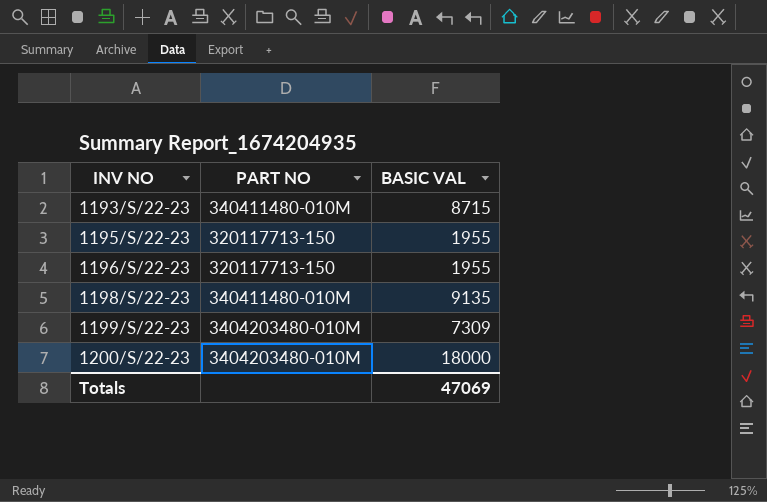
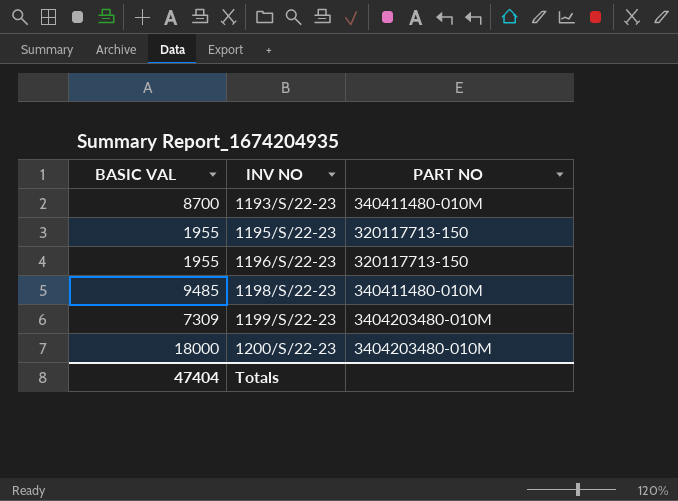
column BASIC VAL | position: 3 -> 1
1193/S/22-23 | BASIC VAL: 8715 -> 8700
1198/S/22-23 | BASIC VAL: 9135 -> 9485
Totals | BASIC VAL: 47069 -> 47404

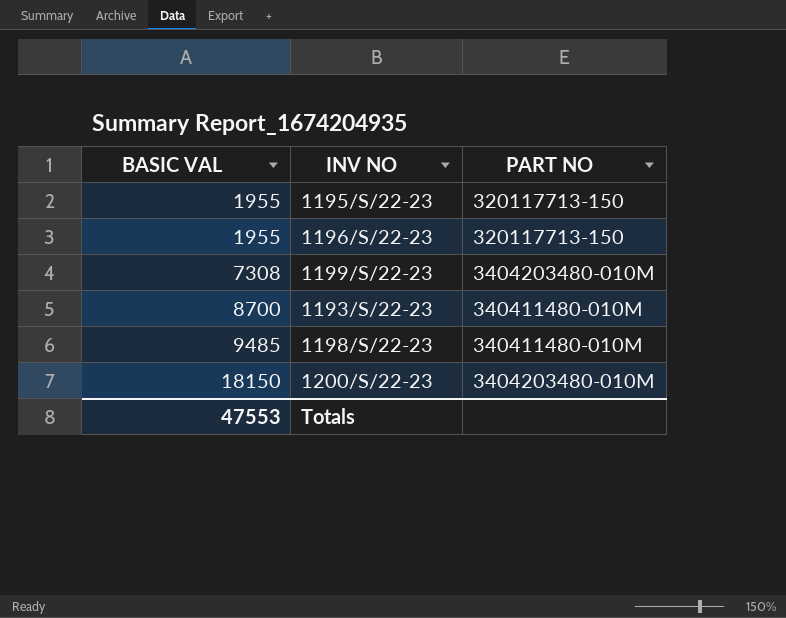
row order: INV NO ascending -> BASIC VAL ascending
1199/S/22-23 | BASIC VAL: 7309 -> 7308
1200/S/22-23 | BASIC VAL: 18000 -> 18150
Totals | BASIC VAL: 47404 -> 47553

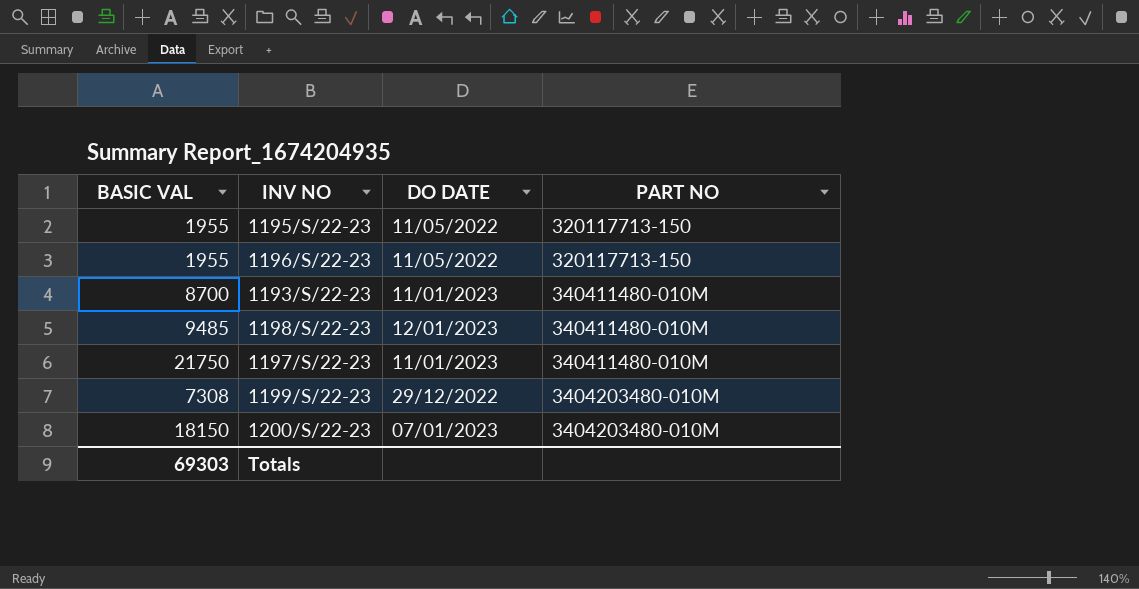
row order: BASIC VAL ascending -> PART NO ascending
column DO DATE | position: none -> 3
row 1197/S/22-23: none -> 21750 | 11/01/2023 | 340411480-010M
Totals | BASIC VAL: 47553 -> 69303

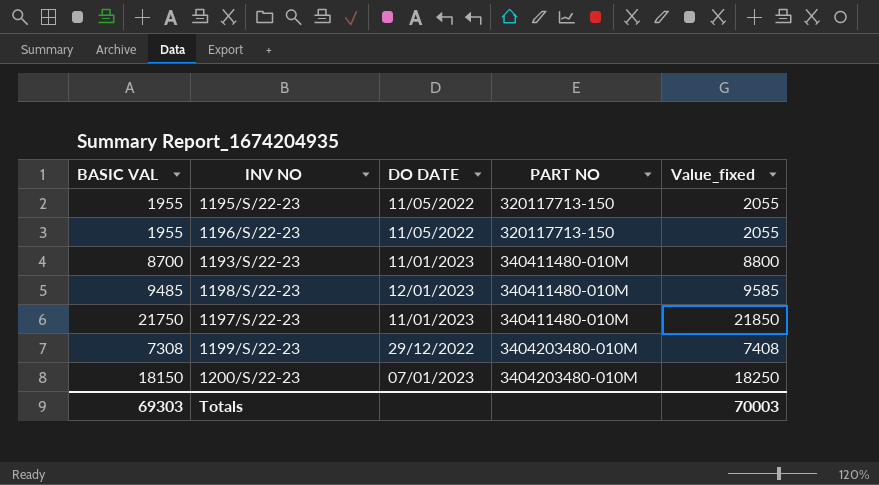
column Value_fixed | formula: none -> [BASIC VAL] + 100

